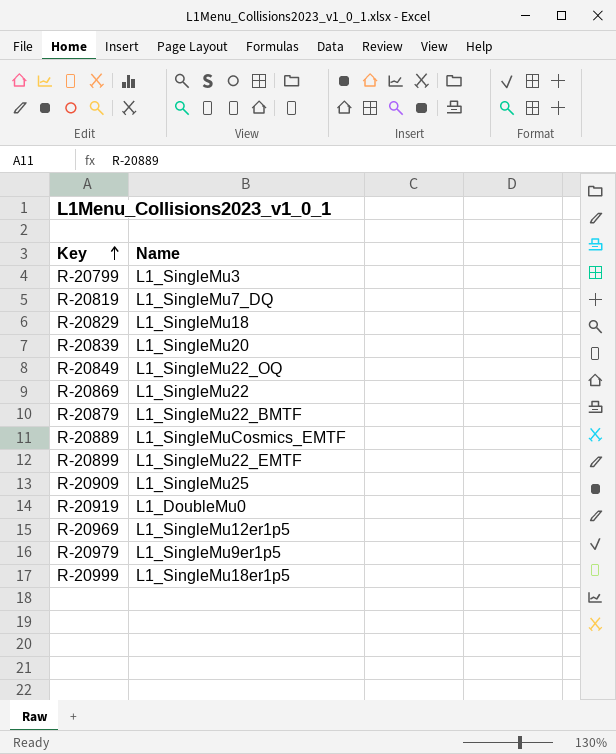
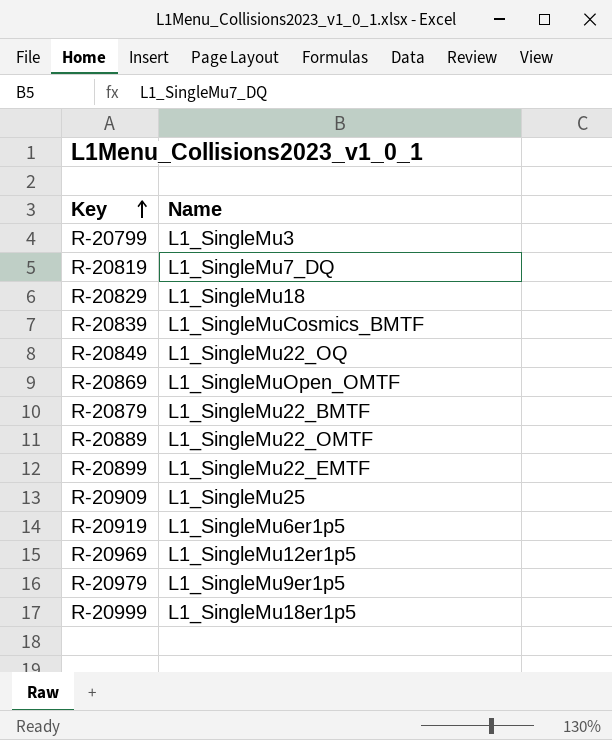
R-20839 | Name: L1_SingleMu20 -> L1_SingleMuCosmics_BMTF
R-20869 | Name: L1_SingleMu22 -> L1_SingleMuOpen_OMTF
R-20889 | Name: L1_SingleMuCosmics_EMTF -> L1_SingleMu22_OMTF
R-20919 | Name: L1_DoubleMu0 -> L1_SingleMu6er1p5

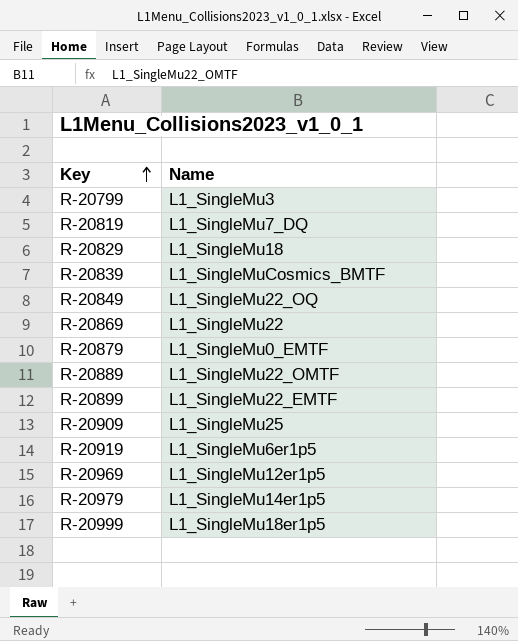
R-20869 | Name: L1_SingleMuOpen_OMTF -> L1_SingleMu22
R-20879 | Name: L1_SingleMu22_BMTF -> L1_SingleMu0_EMTF
R-20979 | Name: L1_SingleMu9er1p5 -> L1_SingleMu14er1p5

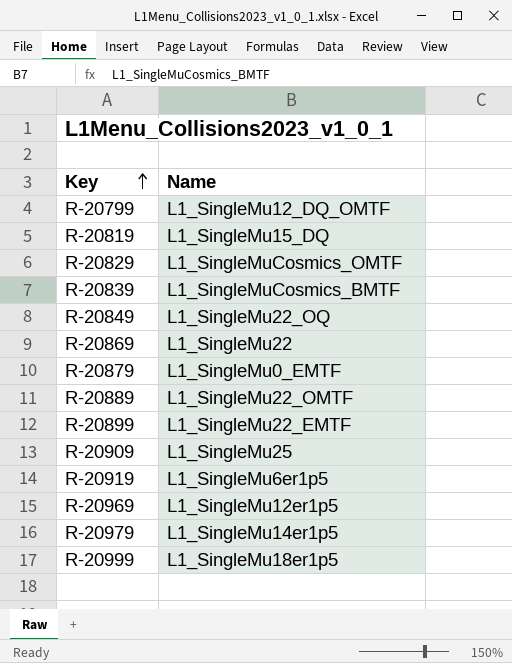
R-20799 | Name: L1_SingleMu3 -> L1_SingleMu12_DQ_OMTF
R-20819 | Name: L1_SingleMu7_DQ -> L1_SingleMu15_DQ
R-20829 | Name: L1_SingleMu18 -> L1_SingleMuCosmics_OMTF

